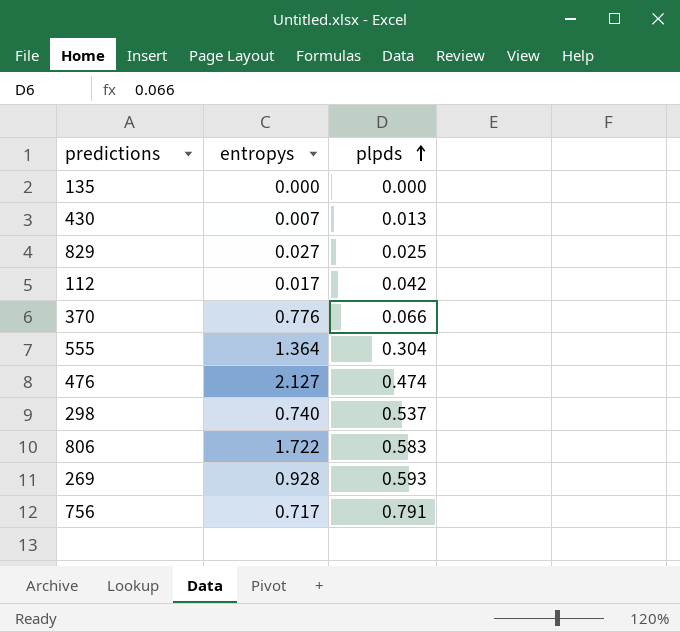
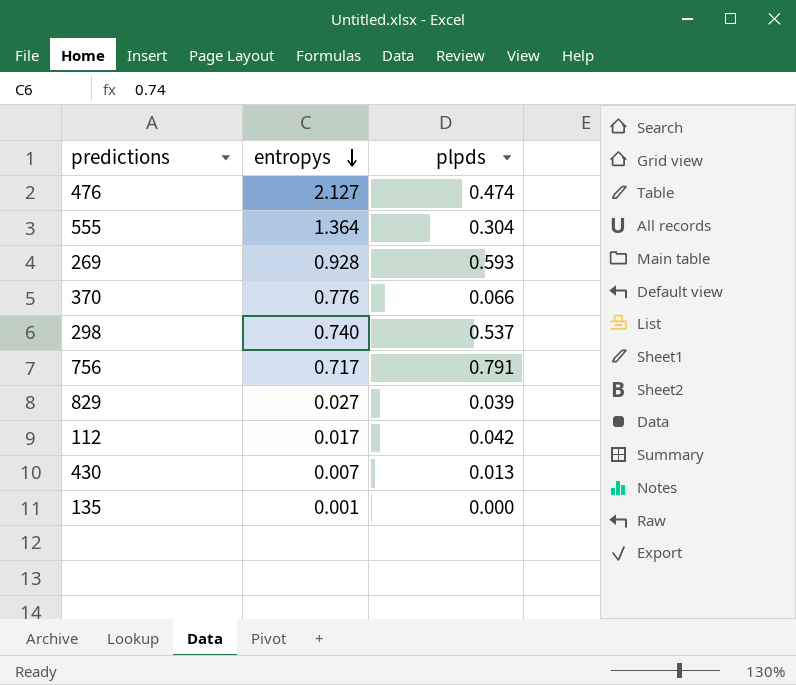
row order: plpds ascending -> entropys descending
row 806: 1.722 | 0.583 -> none
829 | plpds: 0.025 -> 0.039
135 | entropys: 0.000 -> 0.001

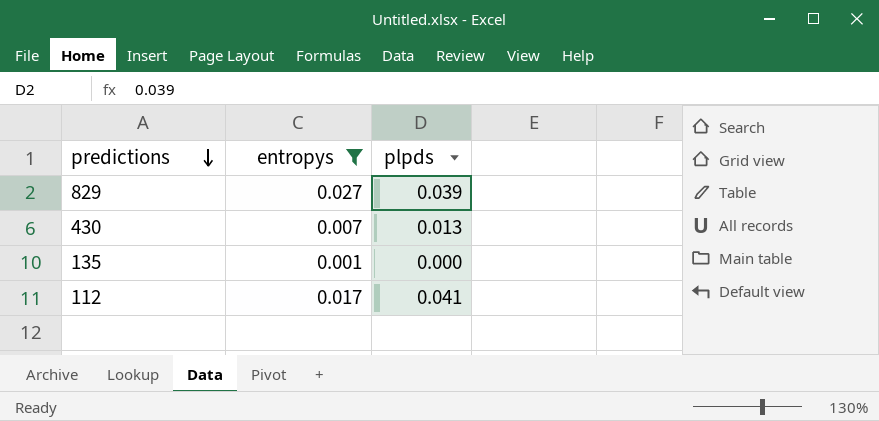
filter: none -> entropys <= 0.027
row order: entropys descending -> predictions descending
112 | plpds: 0.042 -> 0.041

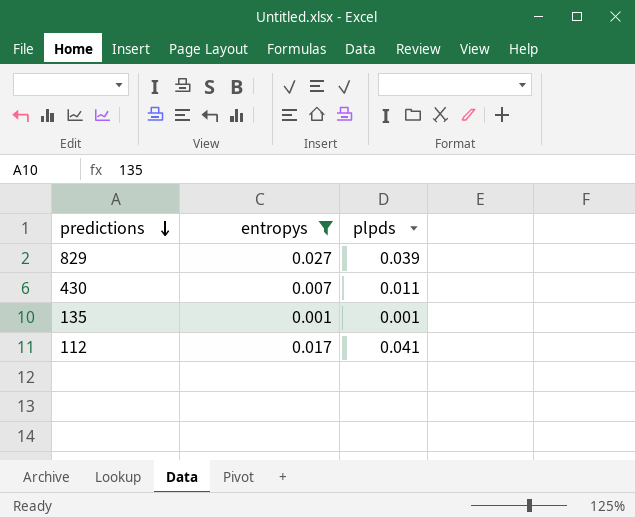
430 | plpds: 0.013 -> 0.011
135 | plpds: 0.000 -> 0.001

